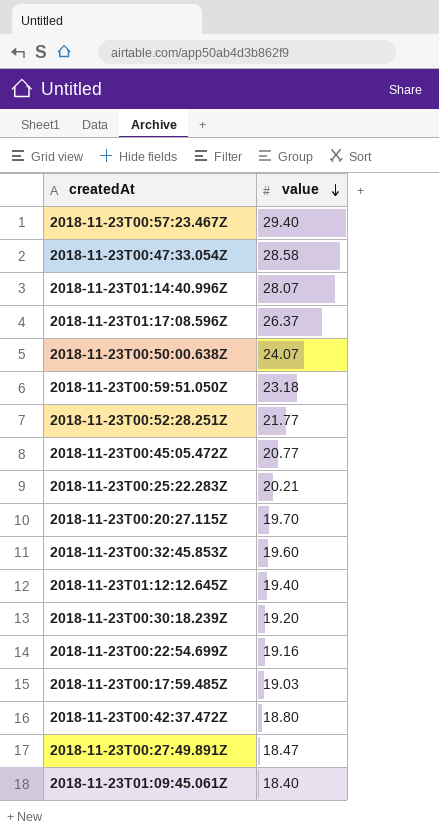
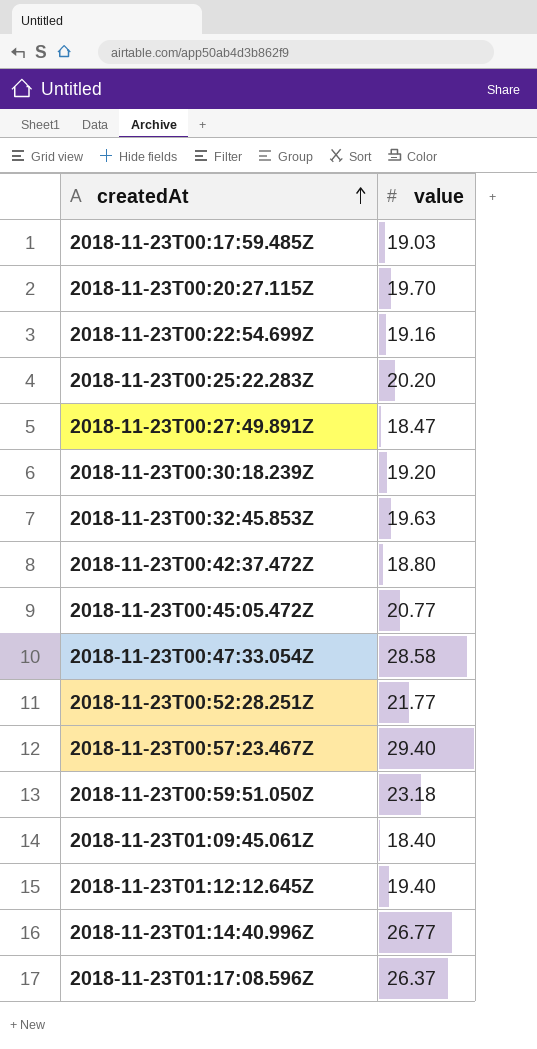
row order: value descending -> createdAt ascending
row 2018-11-23T00:50:00.638Z: 24.07 -> none
2018-11-23T00:25:22.283Z | value: 20.21 -> 20.20
2018-11-23T00:32:45.853Z | value: 19.60 -> 19.63
2018-11-23T01:14:40.996Z | value: 28.07 -> 26.77

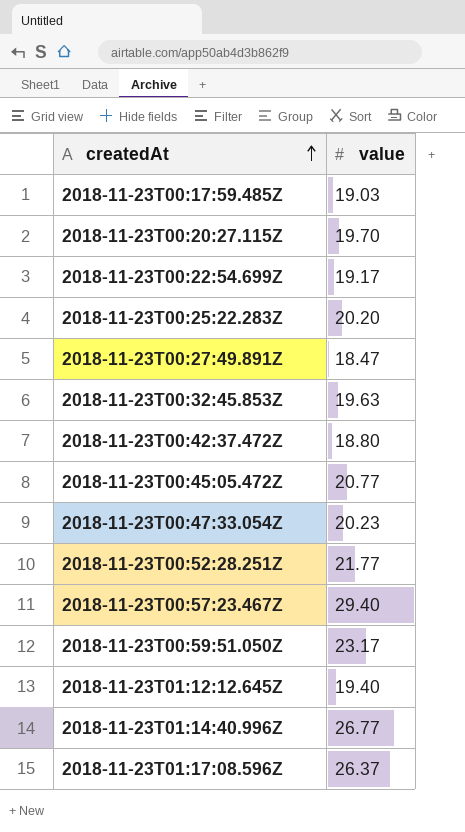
row 2018-11-23T00:30:18.239Z: 19.20 -> none
row 2018-11-23T01:09:45.061Z: 18.40 -> none
2018-11-23T00:22:54.699Z | value: 19.16 -> 19.17
2018-11-23T00:47:33.054Z | value: 28.58 -> 20.23
2018-11-23T00:59:51.050Z | value: 23.18 -> 23.17

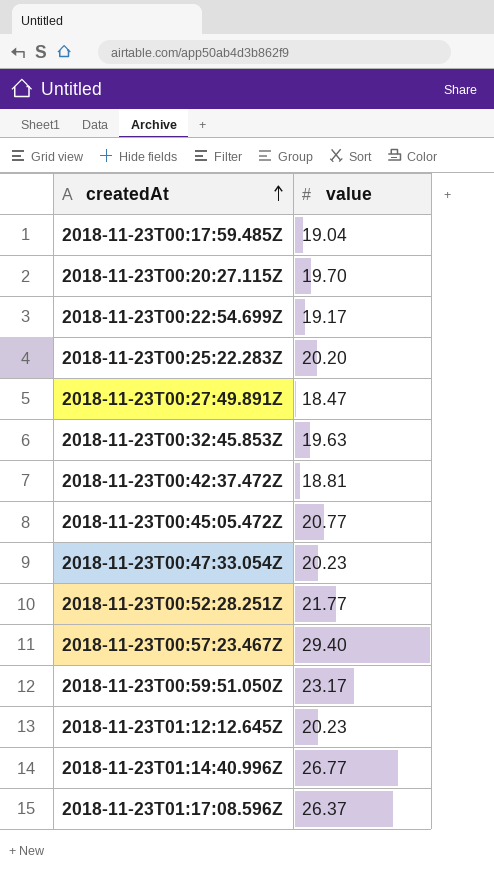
2018-11-23T00:17:59.485Z | value: 19.03 -> 19.04
2018-11-23T00:42:37.472Z | value: 18.80 -> 18.81
2018-11-23T01:12:12.645Z | value: 19.40 -> 20.23

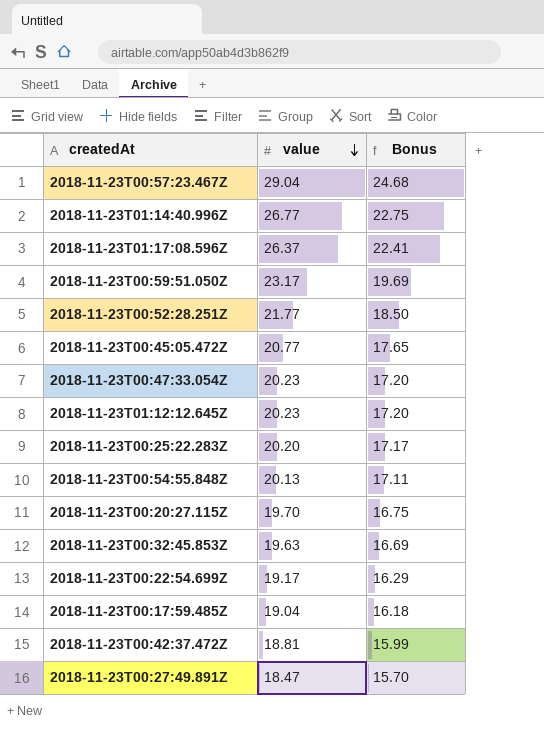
row order: createdAt ascending -> value descending
column Bonus | formula: none -> [value] * 0.85
2018-11-23T00:57:23.467Z | value: 29.40 -> 29.04
row 2018-11-23T00:54:55.848Z: none -> 20.13 | 17.11

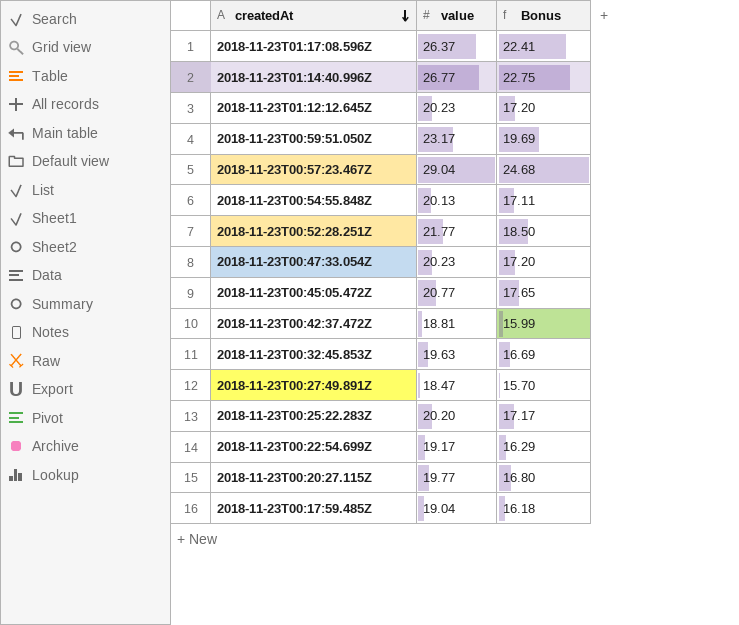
row order: value descending -> createdAt descending
2018-11-23T00:20:27.115Z | value: 19.70 -> 19.77
2018-11-23T00:20:27.115Z | Bonus: 16.75 -> 16.80

